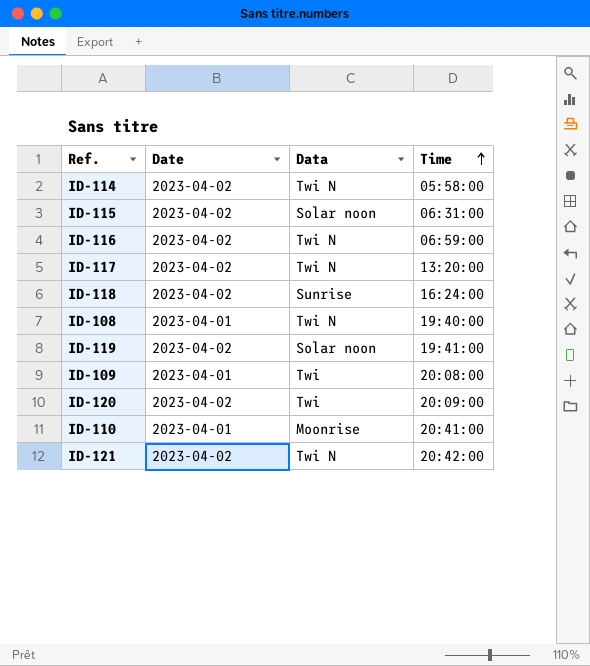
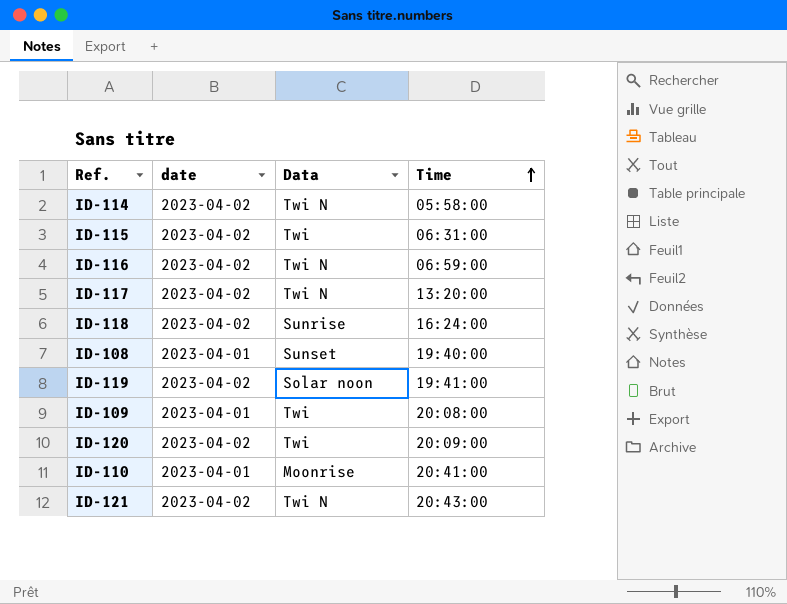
column name: Date -> date
ID-115 | Data: Solar noon -> Twi
ID-108 | Data: Twi N -> Sunset
ID-121 | Time: 20:42:00 -> 20:43:00

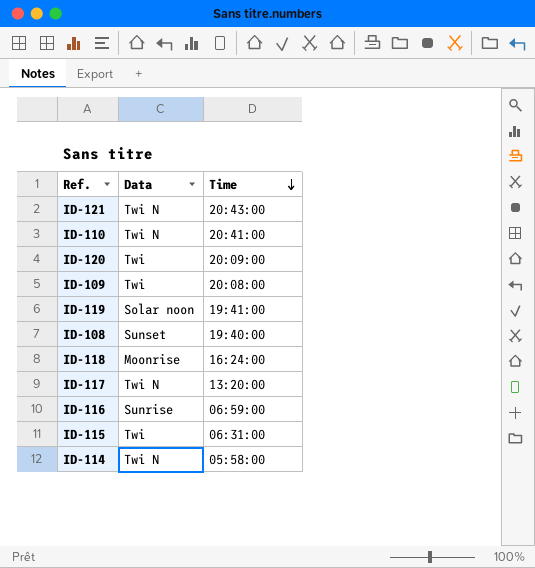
row order: Time ascending -> Time descending
column date | position: 2 -> none
ID-110 | Data: Moonrise -> Twi N
ID-118 | Data: Sunrise -> Moonrise
ID-116 | Data: Twi N -> Sunrise

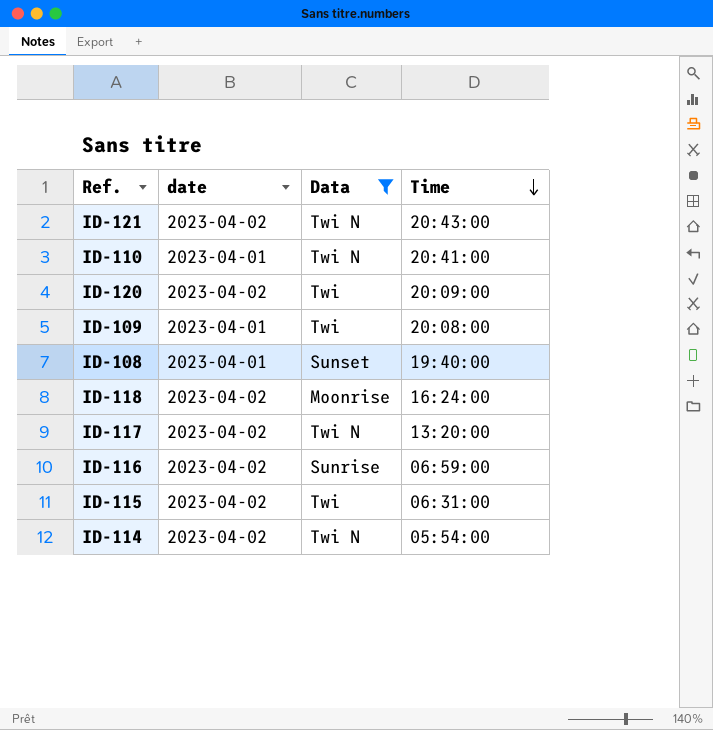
filter: none -> Data != Solar noon
column date | position: none -> 2
ID-114 | Time: 05:58:00 -> 05:54:00

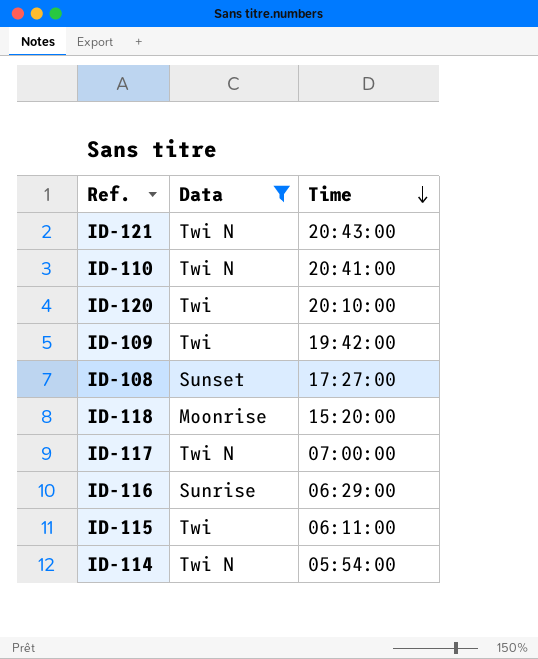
column date | position: 2 -> none
ID-120 | Time: 20:09:00 -> 20:10:00
ID-109 | Time: 20:08:00 -> 19:42:00
ID-108 | Time: 19:40:00 -> 17:27:00
ID-118 | Time: 16:24:00 -> 15:20:00
ID-117 | Time: 13:20:00 -> 07:00:00
ID-116 | Time: 06:59:00 -> 06:29:00
ID-115 | Time: 06:31:00 -> 06:11:00

